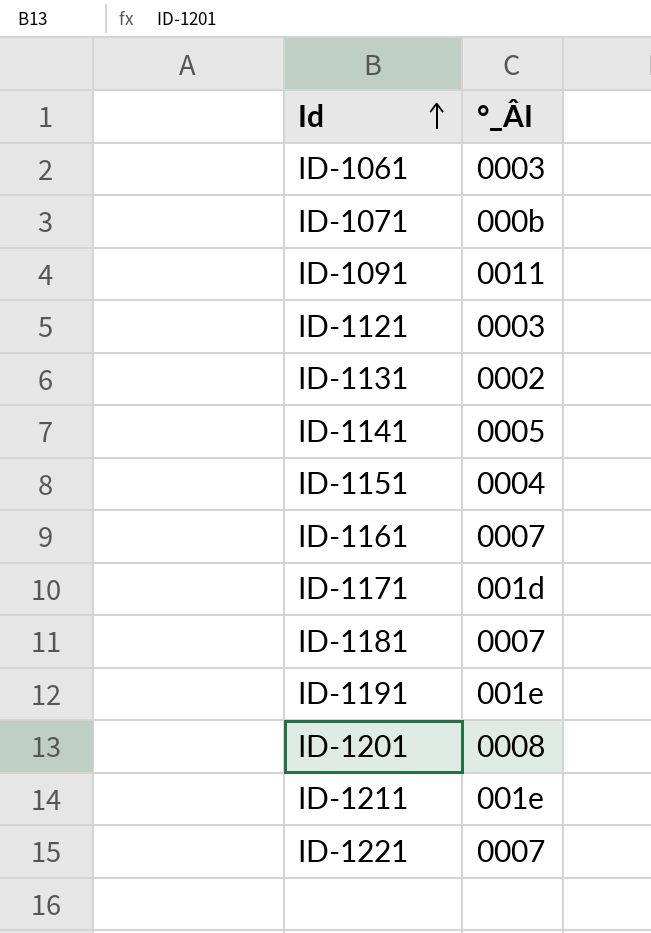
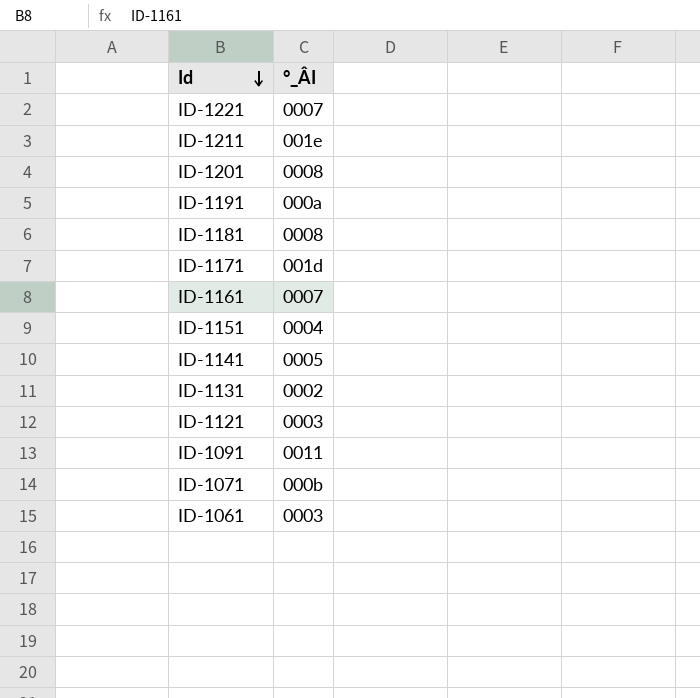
row order: Id ascending -> Id descending
ID-1191 | °_ÂI: 001e -> 000a
ID-1181 | °_ÂI: 0007 -> 0008

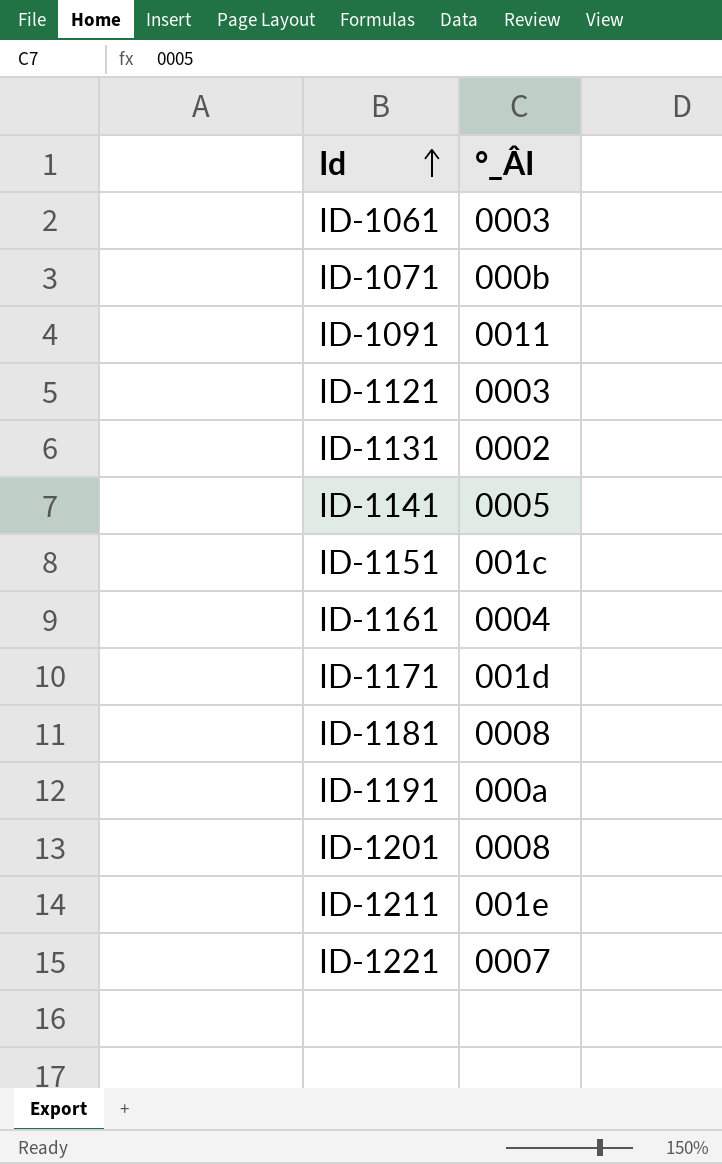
row order: Id descending -> Id ascending
ID-1151 | °_ÂI: 0004 -> 001c
ID-1161 | °_ÂI: 0007 -> 0004

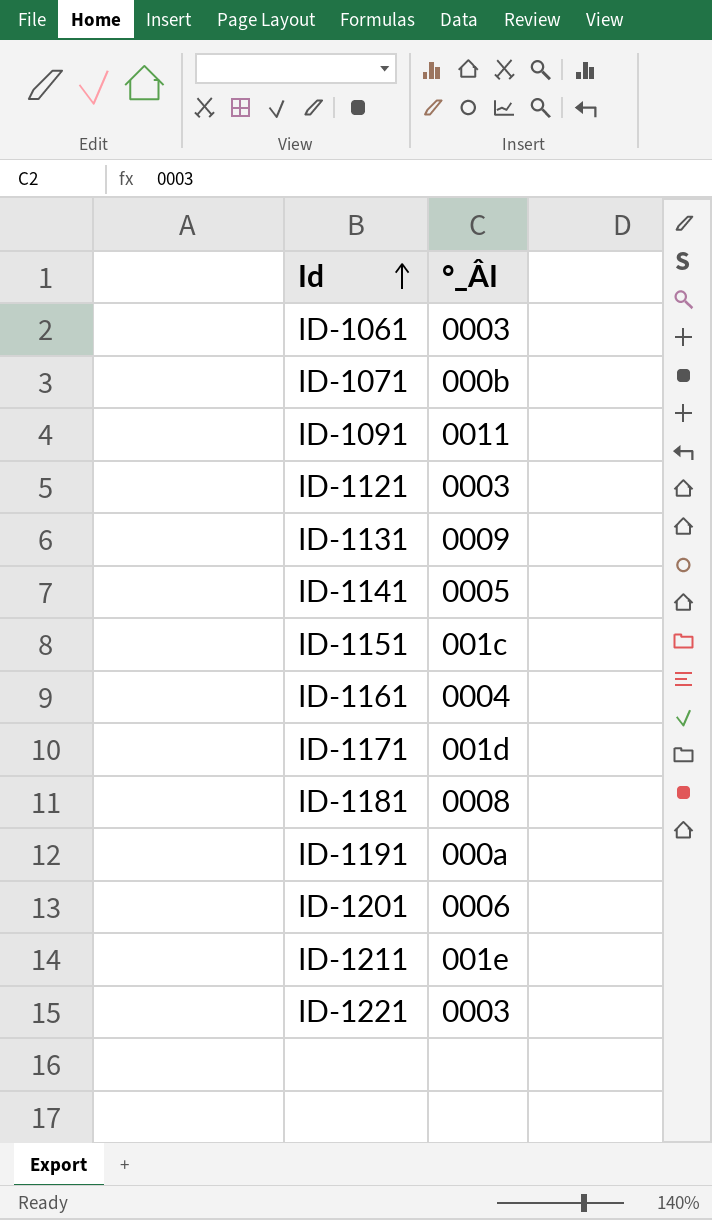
ID-1131 | °_ÂI: 0002 -> 0009
ID-1201 | °_ÂI: 0008 -> 0006
ID-1221 | °_ÂI: 0007 -> 0003

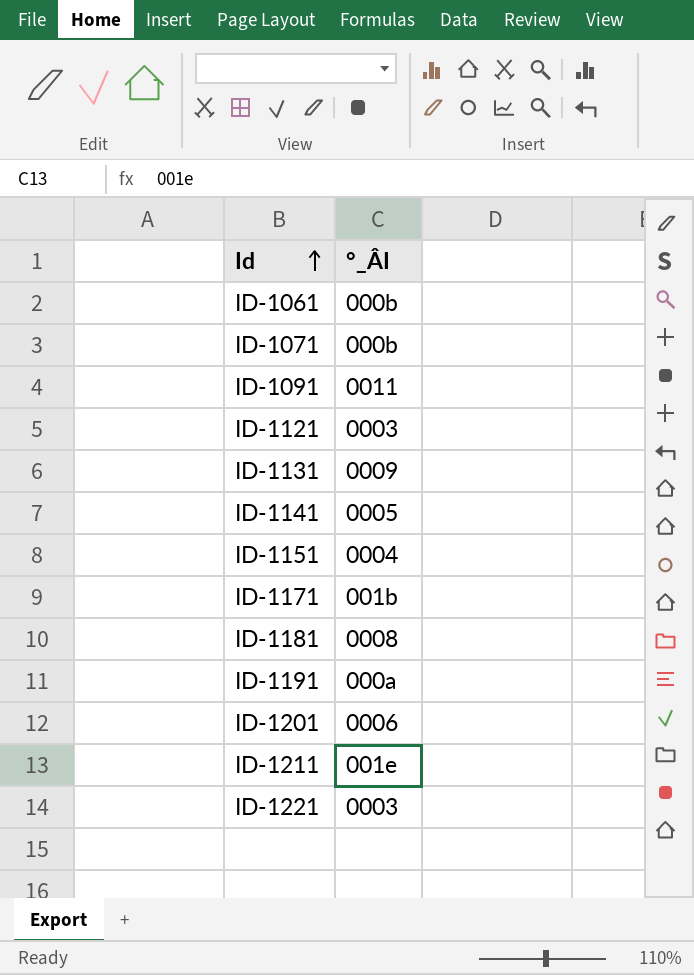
row ID-1161: 0004 -> none
ID-1061 | °_ÂI: 0003 -> 000b
ID-1151 | °_ÂI: 001c -> 0004
ID-1171 | °_ÂI: 001d -> 001b

